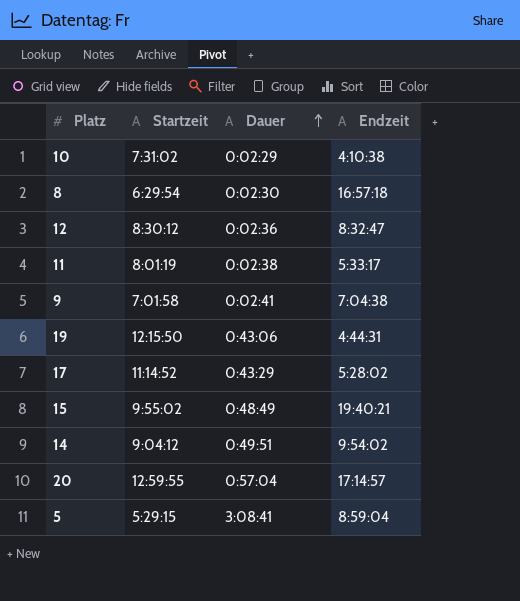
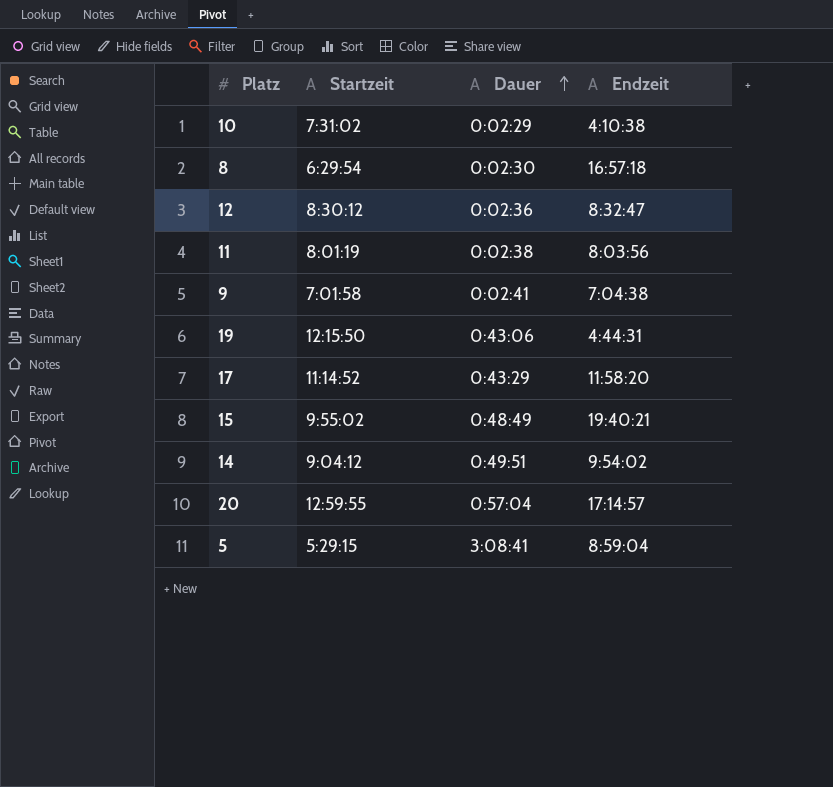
11 | Endzeit: 5:33:17 -> 8:03:56
17 | Endzeit: 5:28:02 -> 11:58:20

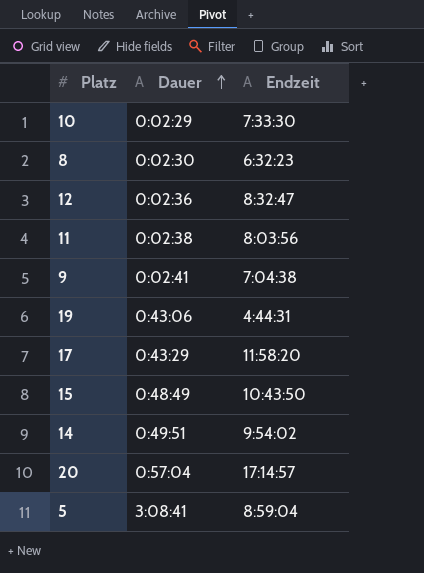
column Startzeit | position: 2 -> none
10 | Endzeit: 4:10:38 -> 7:33:30
8 | Endzeit: 16:57:18 -> 6:32:23
15 | Endzeit: 19:40:21 -> 10:43:50

